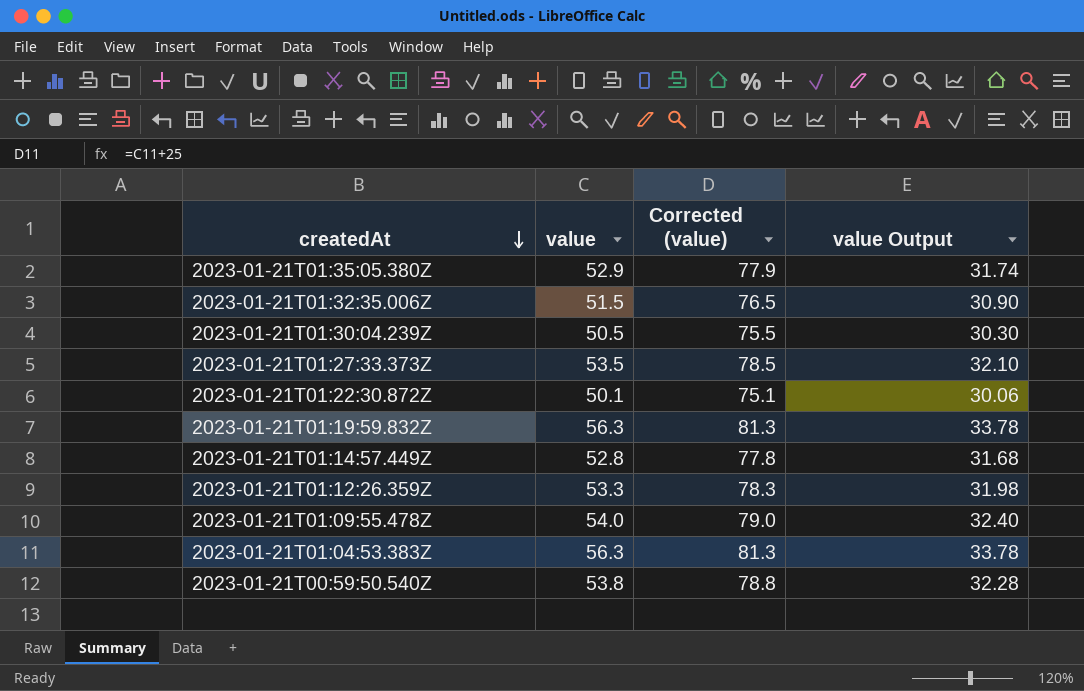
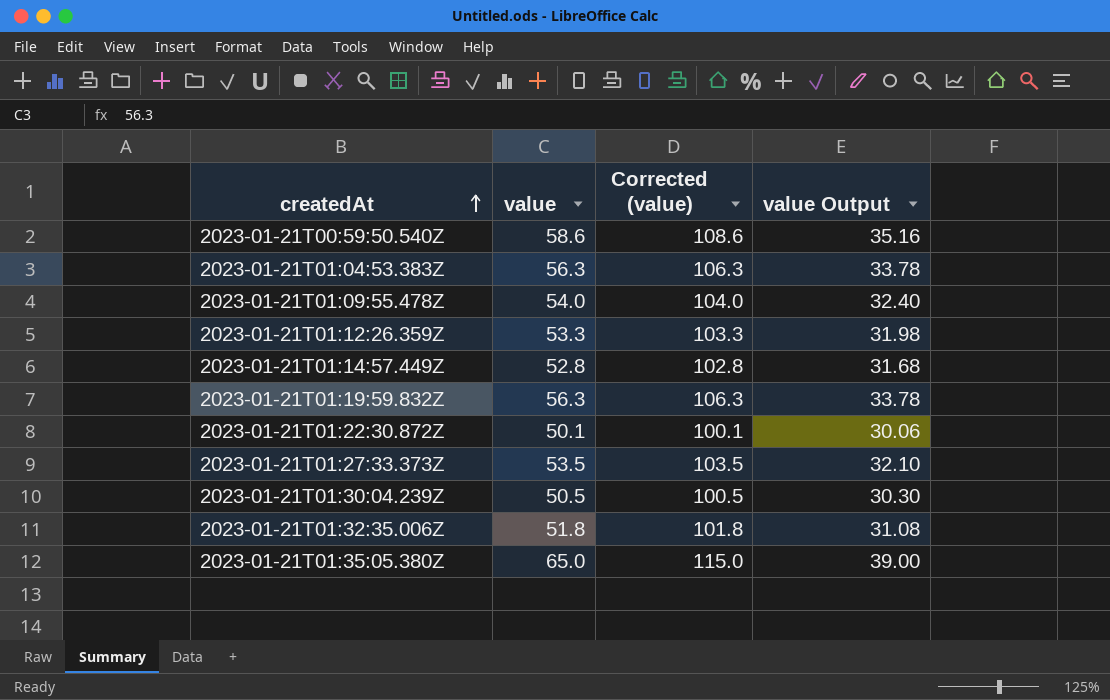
row order: createdAt descending -> createdAt ascending
column Corrected (value) | formula: [value] + 25 -> [value] + 50
2023-01-21T00:59:50.540Z | value: 53.8 -> 58.6
2023-01-21T00:59:50.540Z | value Output: 32.28 -> 35.16
2023-01-21T01:32:35.006Z | value: 51.5 -> 51.8
2023-01-21T01:32:35.006Z | value Output: 30.90 -> 31.08
2023-01-21T01:35:05.380Z | value: 52.9 -> 65.0
2023-01-21T01:35:05.380Z | value Output: 31.74 -> 39.00

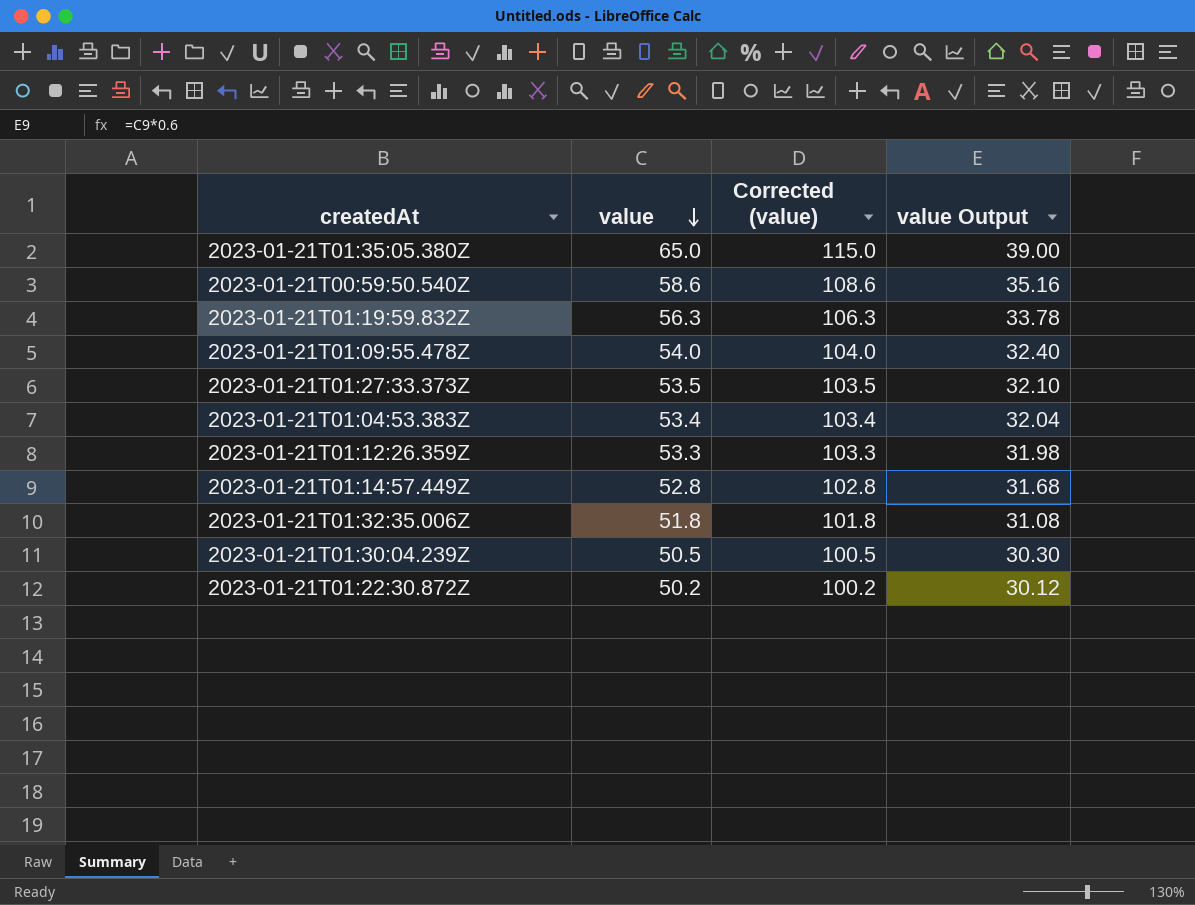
row order: createdAt ascending -> value descending
2023-01-21T01:04:53.383Z | value: 56.3 -> 53.4
2023-01-21T01:04:53.383Z | Corrected (value): 106.3 -> 103.4
2023-01-21T01:04:53.383Z | value Output: 33.78 -> 32.04
2023-01-21T01:22:30.872Z | value: 50.1 -> 50.2
2023-01-21T01:22:30.872Z | Corrected (value): 100.1 -> 100.2
2023-01-21T01:22:30.872Z | value Output: 30.06 -> 30.12

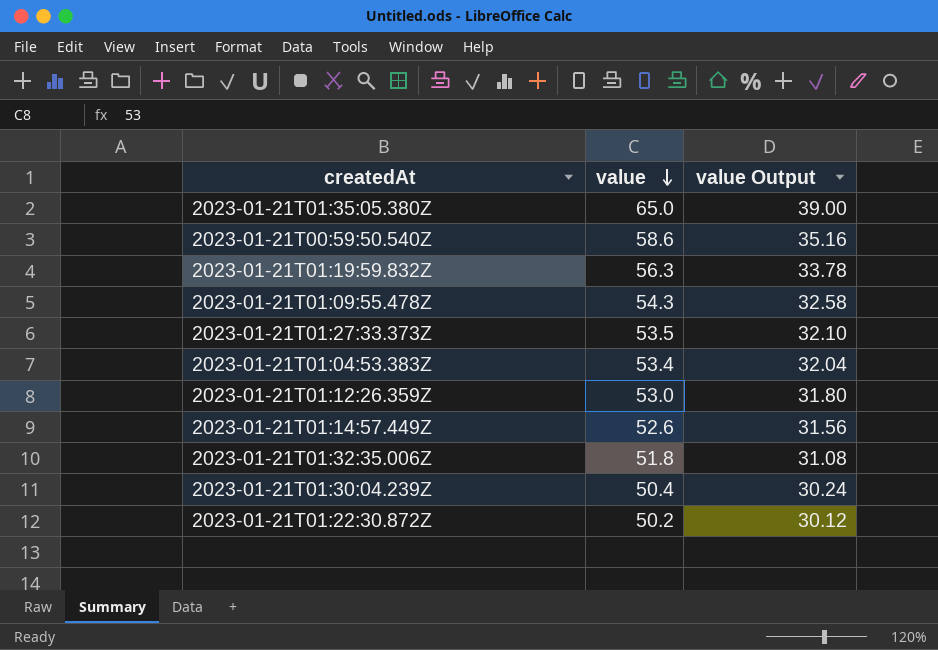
column Corrected (value) | formula: [value] + 50 -> none
2023-01-21T01:09:55.478Z | value: 54.0 -> 54.3
2023-01-21T01:09:55.478Z | value Output: 32.40 -> 32.58
2023-01-21T01:12:26.359Z | value: 53.3 -> 53.0
2023-01-21T01:12:26.359Z | value Output: 31.98 -> 31.80
2023-01-21T01:14:57.449Z | value: 52.8 -> 52.6
2023-01-21T01:14:57.449Z | value Output: 31.68 -> 31.56
2023-01-21T01:30:04.239Z | value: 50.5 -> 50.4
2023-01-21T01:30:04.239Z | value Output: 30.30 -> 30.24

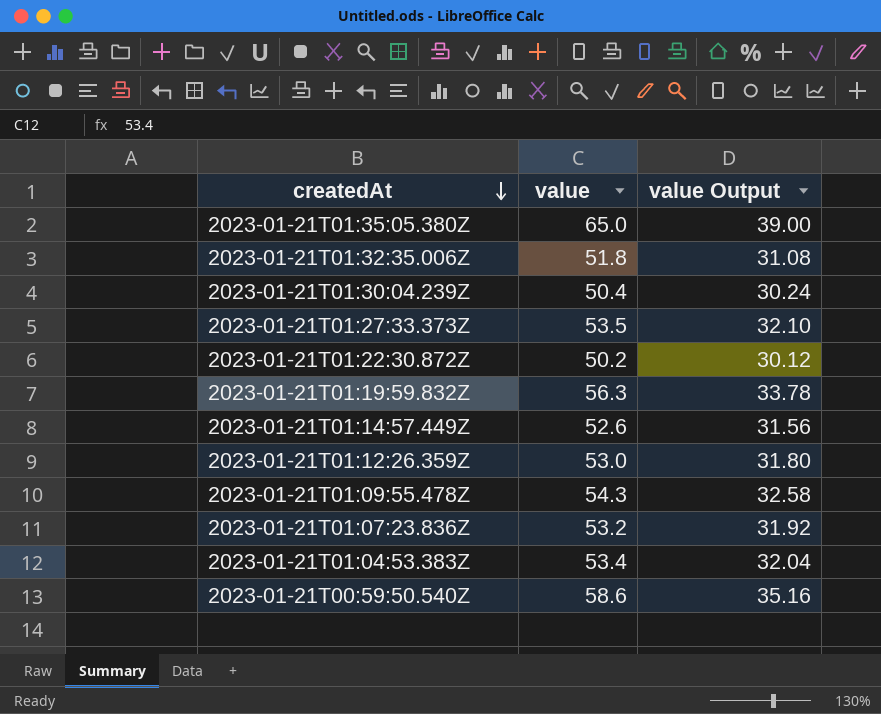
row order: value descending -> createdAt descending
row 2023-01-21T01:07:23.836Z: none -> 53.2 | 31.92

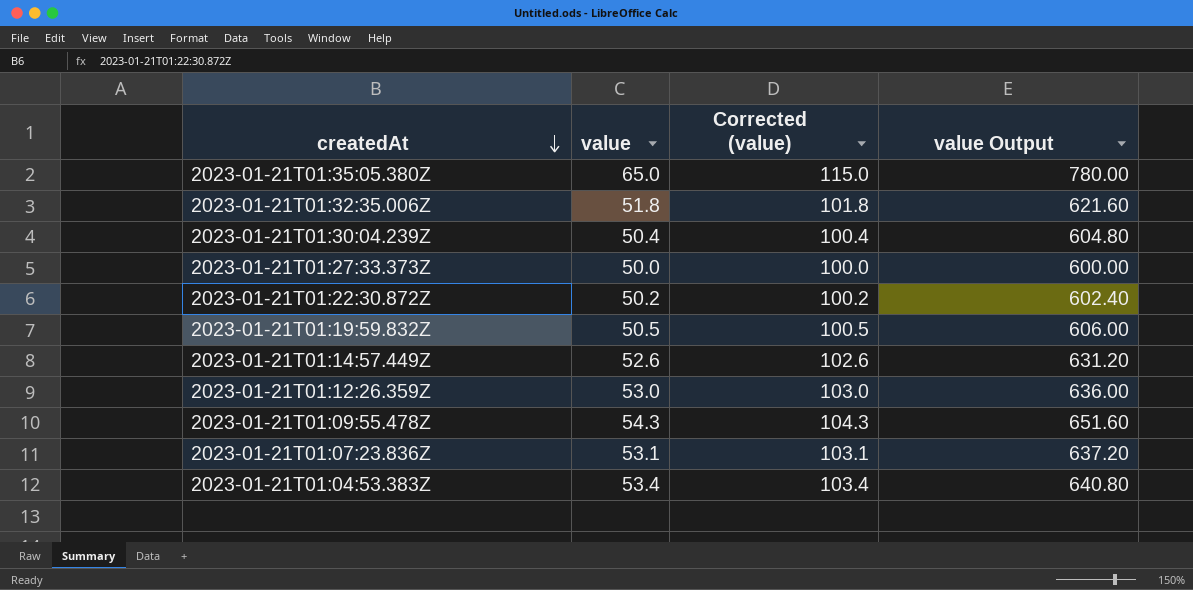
column Corrected (value) | formula: none -> [value] + 50
column value Output | formula: [value] * 0.6 -> [value] * 12
row 2023-01-21T00:59:50.540Z: 58.6 | 35.16 -> none
2023-01-21T01:27:33.373Z | value: 53.5 -> 50.0
2023-01-21T01:19:59.832Z | value: 56.3 -> 50.5
2023-01-21T01:07:23.836Z | value: 53.2 -> 53.1

